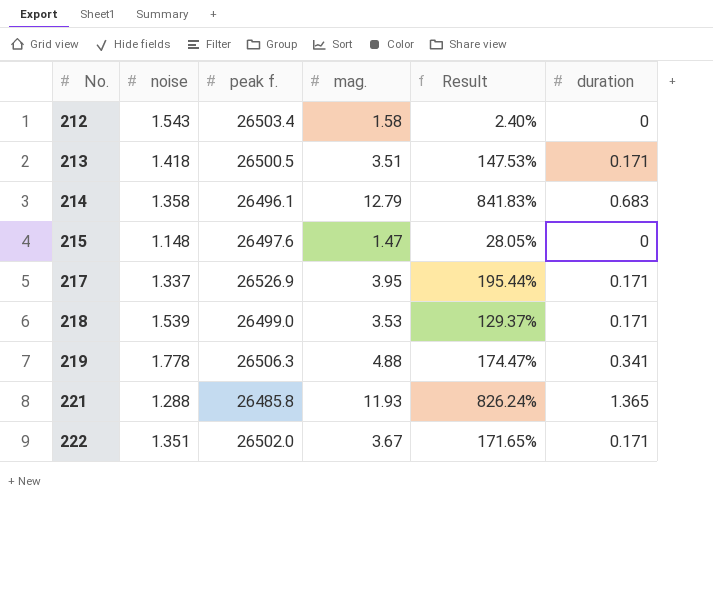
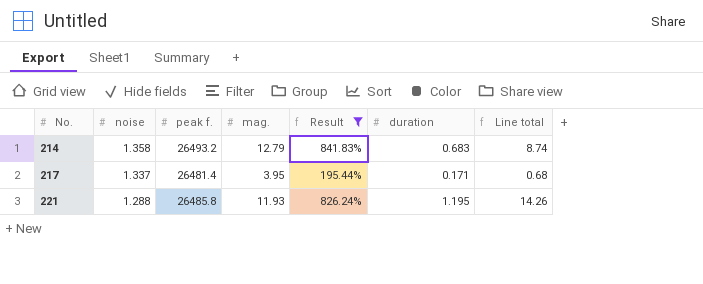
filter: none -> Result >= 195.44%
column Line total | formula: none -> [mag.] * [duration]
214 | peak f.: 26496.1 -> 26493.2
217 | peak f.: 26526.9 -> 26481.4
221 | duration: 1.365 -> 1.195

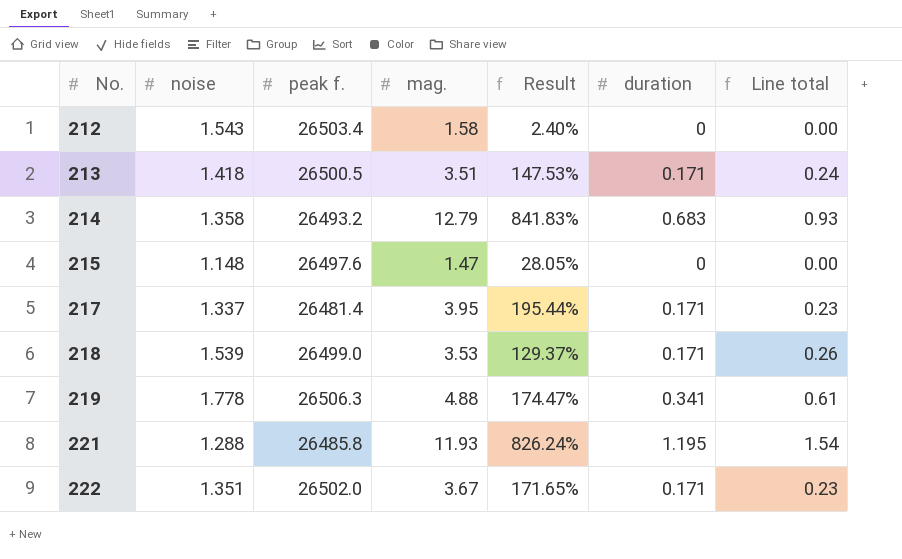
filter: Result >= 195.44% -> none
column Line total | formula: [mag.] * [duration] -> [noise] * [duration]

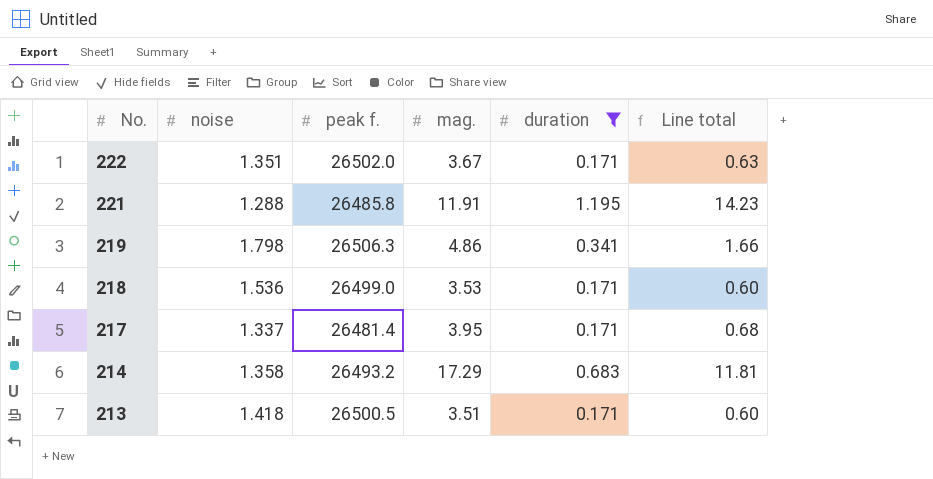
filter: none -> duration != 0
row order: No. ascending -> No. descending
column Result | formula: ([mag.] - [noise]) / [noise] -> none
column Line total | formula: [noise] * [duration] -> [mag.] * [duration]
221 | mag.: 11.93 -> 11.91
219 | noise: 1.778 -> 1.798
219 | mag.: 4.88 -> 4.86
218 | noise: 1.539 -> 1.536
214 | mag.: 12.79 -> 17.29

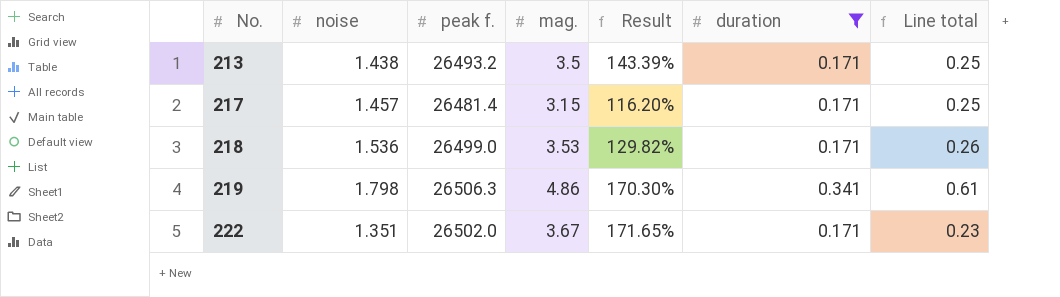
row order: No. descending -> No. ascending
column Result | formula: none -> ([mag.] - [noise]) / [noise]
column Line total | formula: [mag.] * [duration] -> [noise] * [duration]
row 221: 1.288 | 26485.8 | 11.91 | 1.195 | 14.23 -> none
row 214: 1.358 | 26493.2 | 17.29 | 0.683 | 11.81 -> none
213 | noise: 1.418 -> 1.438
213 | peak f.: 26500.5 -> 26493.2
213 | mag.: 3.51 -> 3.5
217 | noise: 1.337 -> 1.457
217 | mag.: 3.95 -> 3.15

